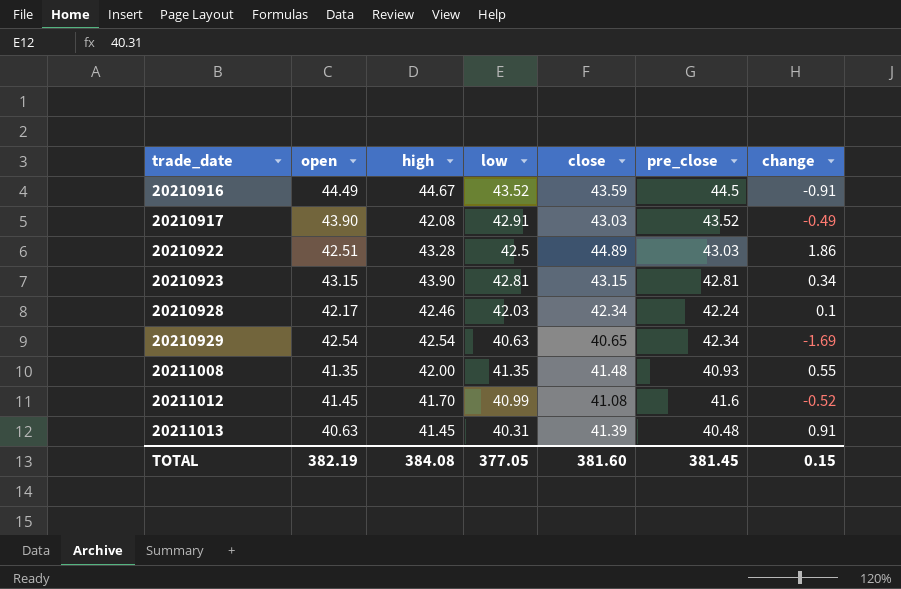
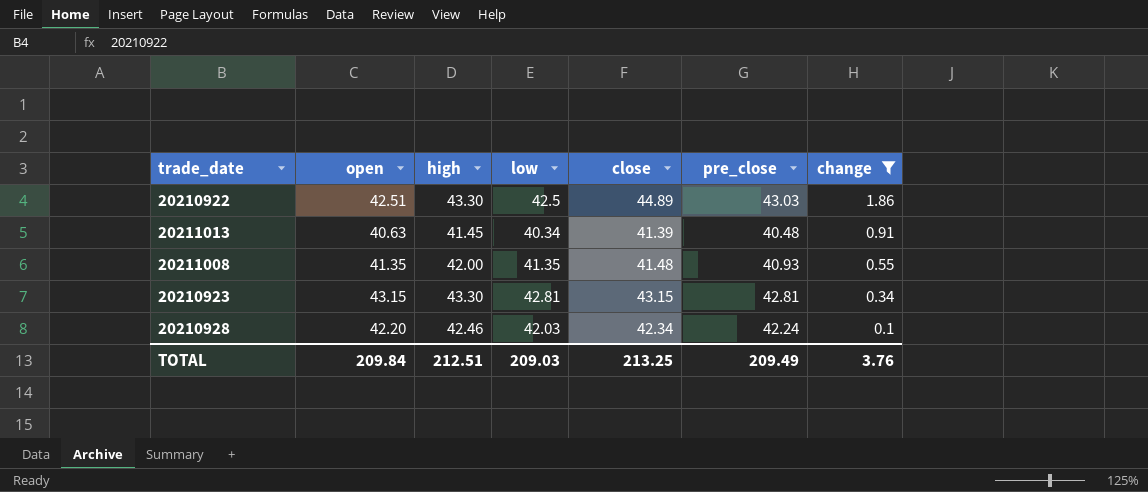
filter: none -> change >= 0.1
row order: trade_date ascending -> change descending
20210922 | high: 43.28 -> 43.30
20211013 | low: 40.31 -> 40.34
20210923 | high: 43.90 -> 43.30
20210928 | open: 42.17 -> 42.20
TOTAL | open: 382.19 -> 209.84
TOTAL | high: 384.08 -> 212.51
TOTAL | low: 377.05 -> 209.03
TOTAL | close: 381.60 -> 213.25
TOTAL | pre_close: 381.45 -> 209.49
TOTAL | change: 0.15 -> 3.76

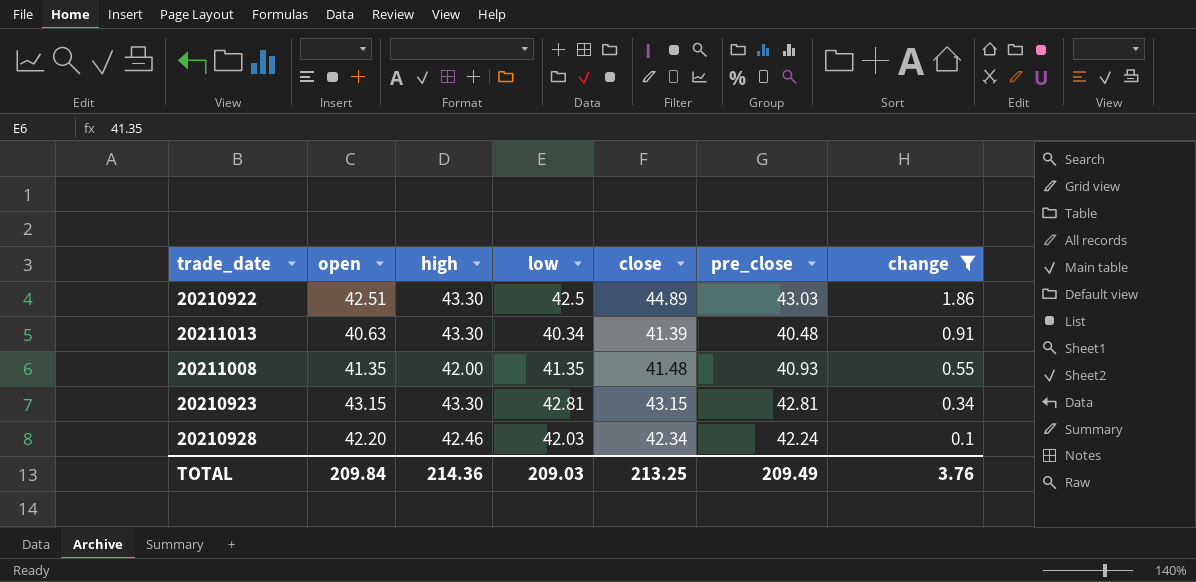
20211013 | high: 41.45 -> 43.30
TOTAL | high: 212.51 -> 214.36

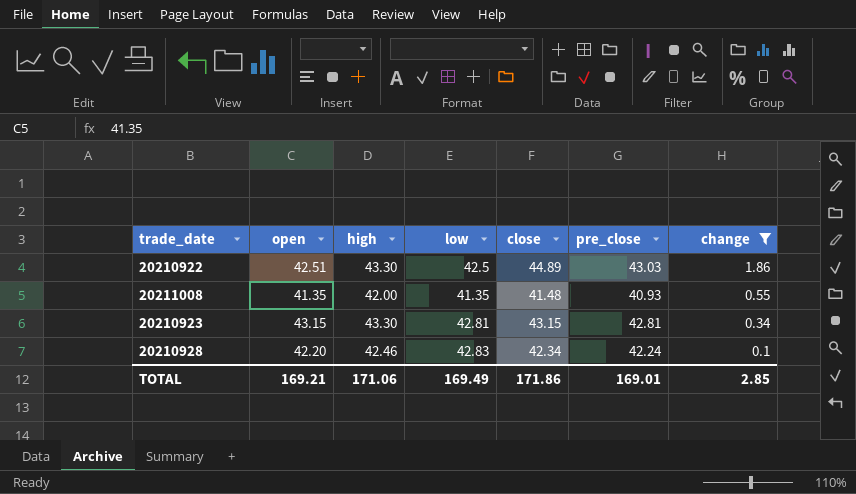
row 20211013: 40.63 | 43.30 | 40.34 | 41.39 | 40.48 | 0.91 -> none
20210928 | low: 42.03 -> 42.83
TOTAL | open: 209.84 -> 169.21
TOTAL | high: 214.36 -> 171.06
TOTAL | low: 209.03 -> 169.49
TOTAL | close: 213.25 -> 171.86
TOTAL | pre_close: 209.49 -> 169.01
TOTAL | change: 3.76 -> 2.85

